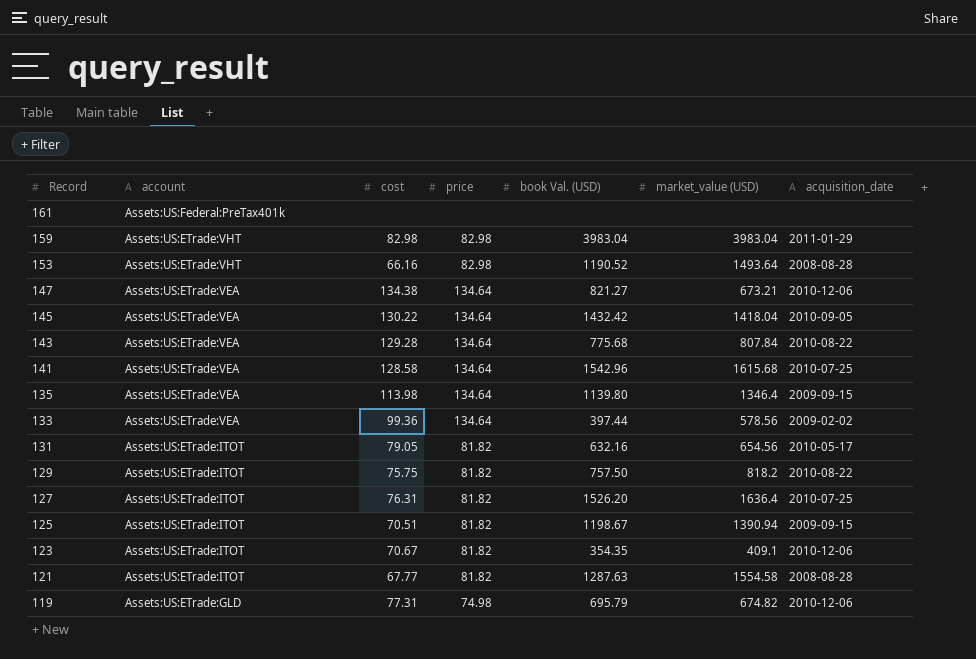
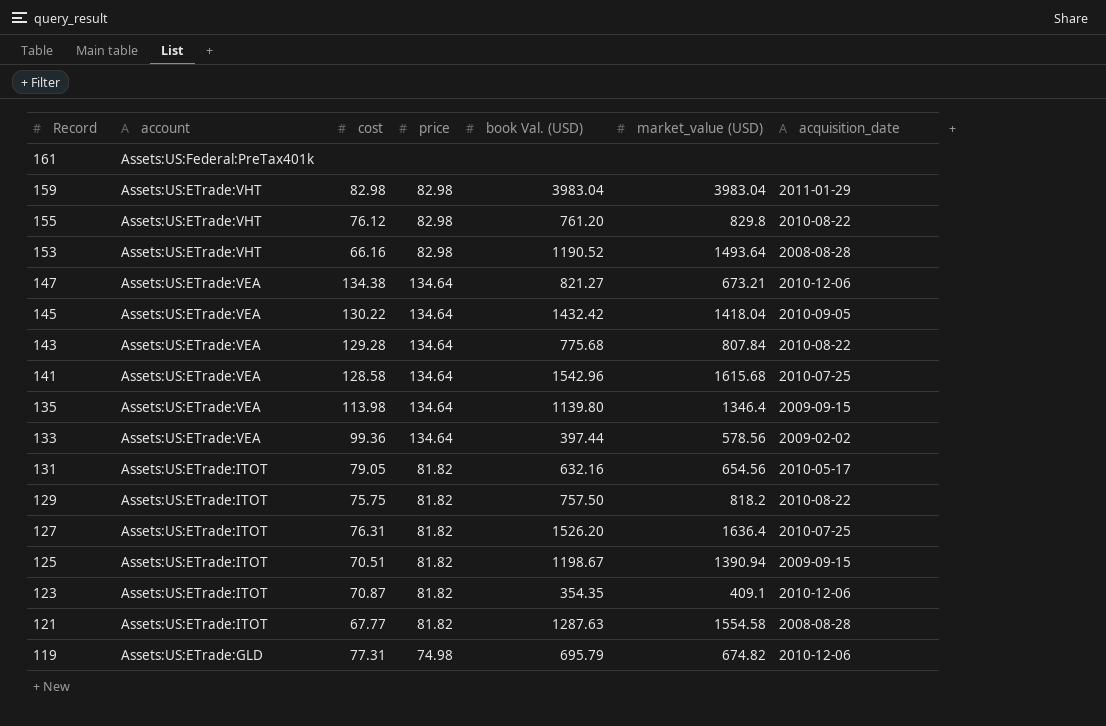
row 155: none -> Assets:US:ETrade:VHT | 76.12 | 82.98 | 761.20 | 829.8 | 2010-08-22
123 | cost: 70.67 -> 70.87

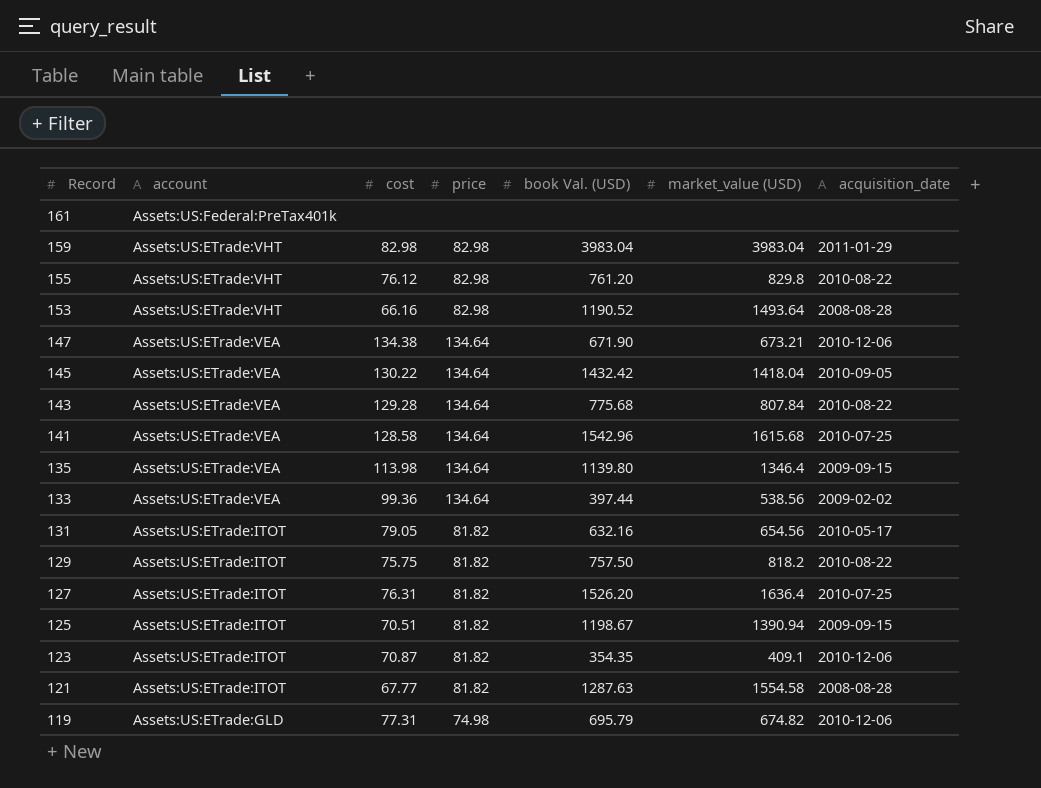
147 | book Val. (USD): 821.27 -> 671.90
133 | market_value (USD): 578.56 -> 538.56

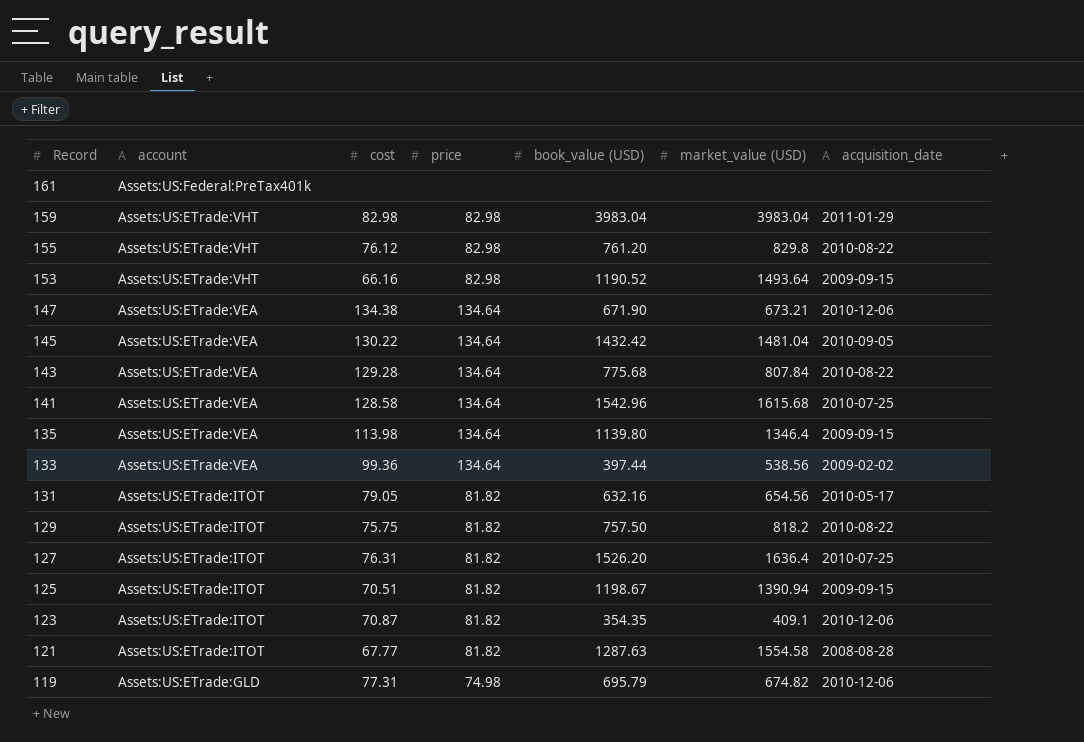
column name: book Val. (USD) -> book_value (USD)
153 | acquisition_date: 2008-08-28 -> 2009-09-15
145 | market_value (USD): 1418.04 -> 1481.04

